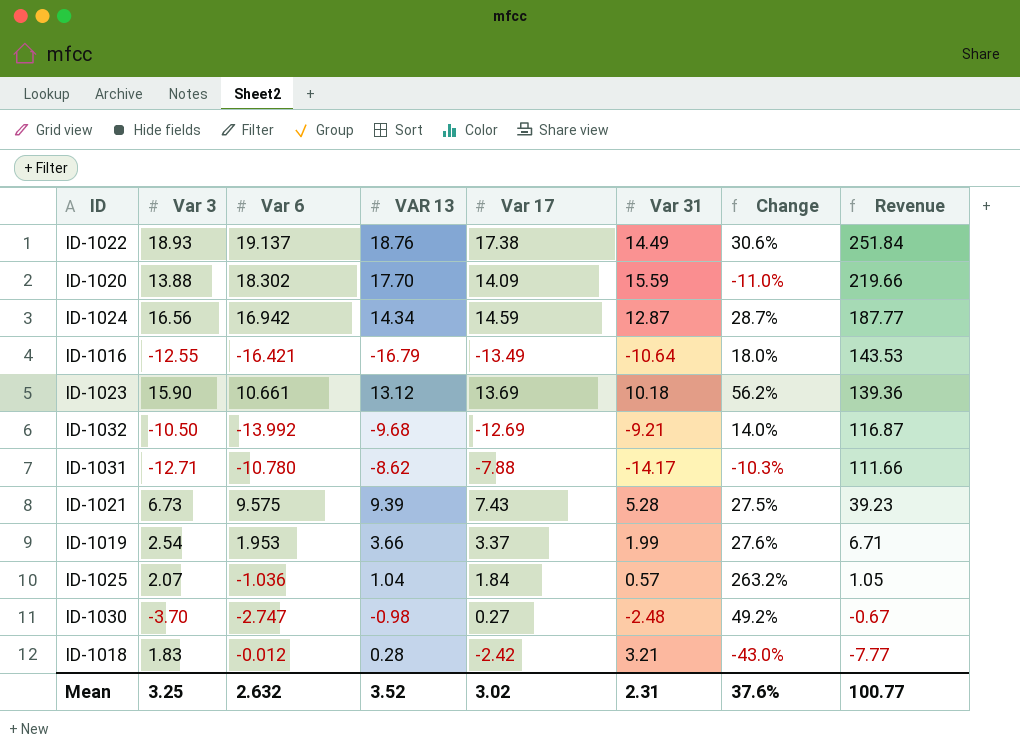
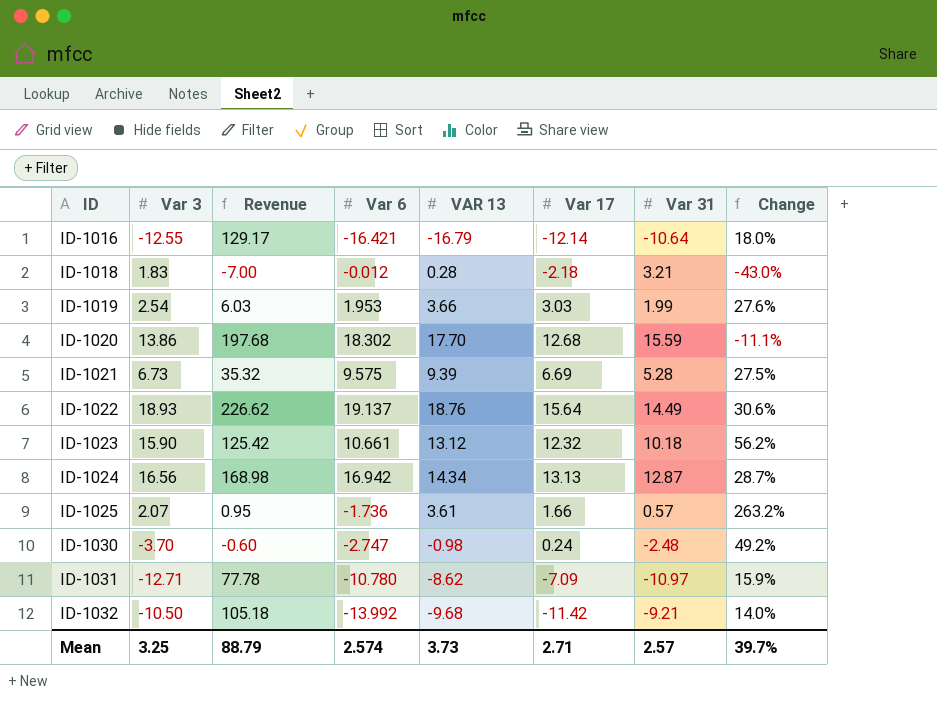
row order: Revenue descending -> ID ascending
column Revenue | position: 8 -> 3
ID-1016 | Revenue: 143.53 -> 129.17
ID-1016 | Var 17: -13.49 -> -12.14
ID-1018 | Revenue: -7.77 -> -7.00
ID-1018 | Var 17: -2.42 -> -2.18
ID-1019 | Revenue: 6.71 -> 6.03
ID-1019 | Var 17: 3.37 -> 3.03
ID-1020 | Var 3: 13.88 -> 13.86
ID-1020 | Revenue: 219.66 -> 197.68
ID-1020 | Var 17: 14.09 -> 12.68
ID-1020 | Change: -11.0% -> -11.1%
ID-1021 | Revenue: 39.23 -> 35.32
ID-1021 | Var 17: 7.43 -> 6.69
ID-1022 | Revenue: 251.84 -> 226.62
ID-1022 | Var 17: 17.38 -> 15.64
ID-1023 | Revenue: 139.36 -> 125.42
ID-1023 | Var 17: 13.69 -> 12.32
ID-1024 | Revenue: 187.77 -> 168.98
ID-1024 | Var 17: 14.59 -> 13.13
ID-1025 | Revenue: 1.05 -> 0.95
ID-1025 | Var 6: -1.036 -> -1.736
ID-1025 | VAR 13: 1.04 -> 3.61
ID-1025 | Var 17: 1.84 -> 1.66
ID-1030 | Revenue: -0.67 -> -0.60
ID-1030 | Var 17: 0.27 -> 0.24
ID-1031 | Revenue: 111.66 -> 77.78
ID-1031 | Var 17: -7.88 -> -7.09
ID-1031 | Var 31: -14.17 -> -10.97
ID-1031 | Change: -10.3% -> 15.9%
ID-1032 | Revenue: 116.87 -> 105.18
ID-1032 | Var 17: -12.69 -> -11.42
Mean | Revenue: 100.77 -> 88.79
Mean | Var 6: 2.632 -> 2.574
Mean | VAR 13: 3.52 -> 3.73
Mean | Var 17: 3.02 -> 2.71
Mean | Var 31: 2.31 -> 2.57
Mean | Change: 37.6% -> 39.7%

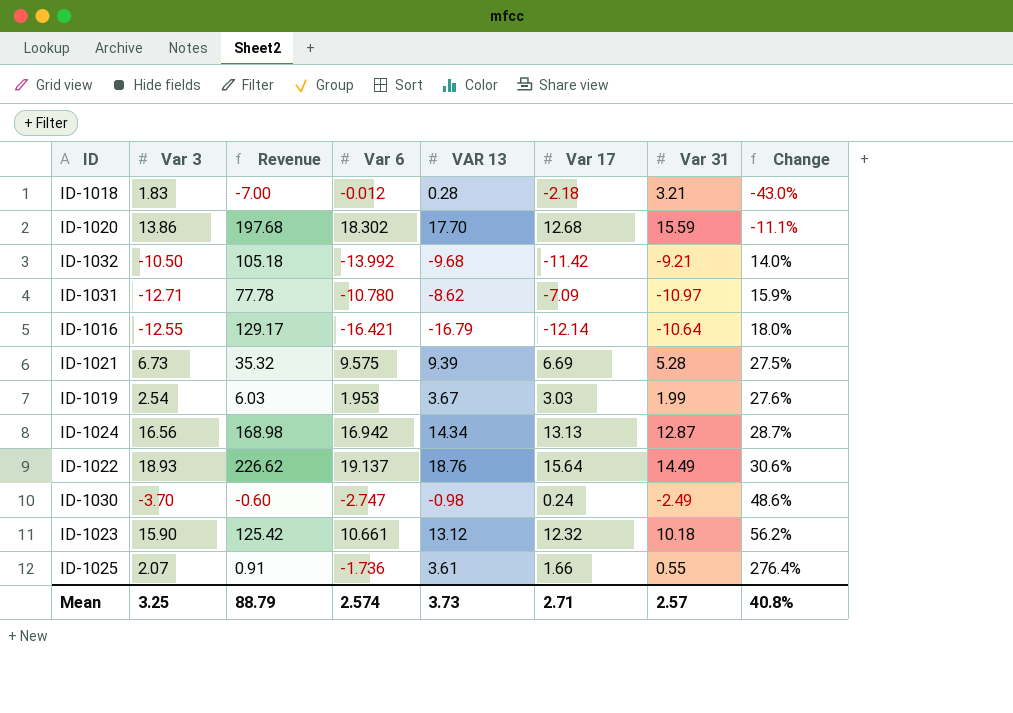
row order: ID ascending -> Change ascending
ID-1019 | VAR 13: 3.66 -> 3.67
ID-1030 | Var 31: -2.48 -> -2.49
ID-1030 | Change: 49.2% -> 48.6%
ID-1025 | Revenue: 0.95 -> 0.91
ID-1025 | Var 31: 0.57 -> 0.55
ID-1025 | Change: 263.2% -> 276.4%
Mean | Change: 39.7% -> 40.8%

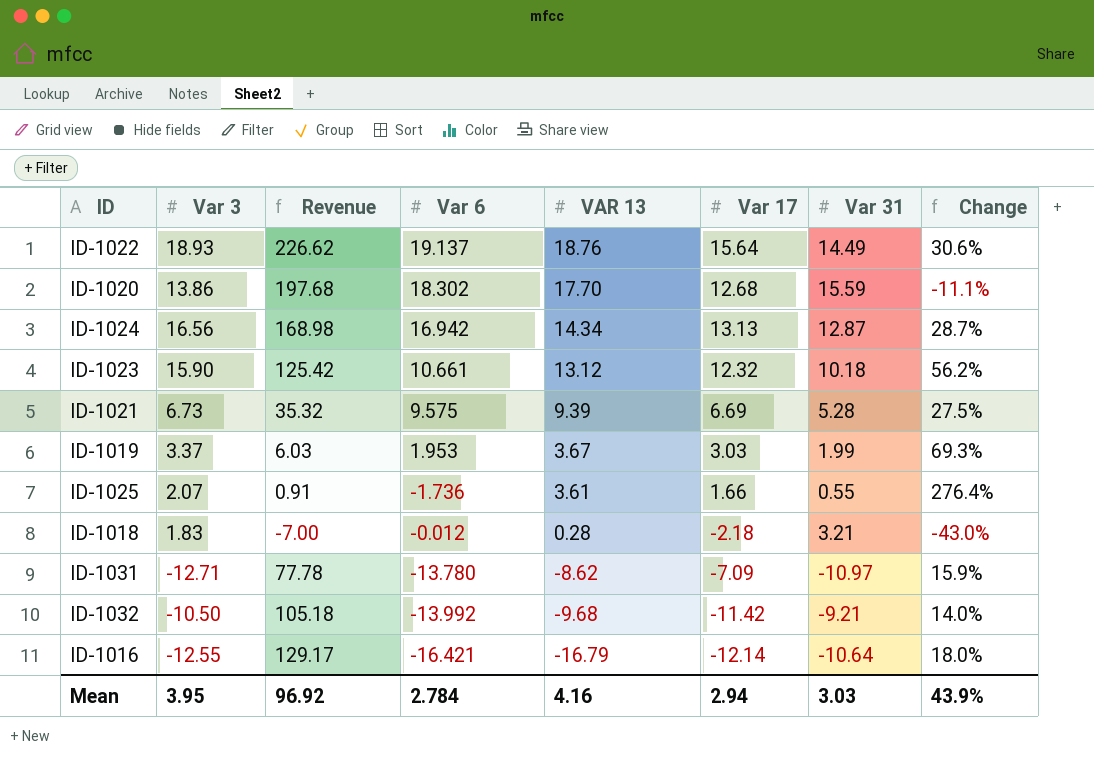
row order: Change ascending -> VAR 13 descending
row ID-1030: -3.70 | -0.60 | -2.747 | -0.98 | 0.24 | -2.49 | 48.6% -> none
ID-1019 | Var 3: 2.54 -> 3.37
ID-1019 | Change: 27.6% -> 69.3%
ID-1031 | Var 6: -10.780 -> -13.780
Mean | Var 3: 3.25 -> 3.95
Mean | Revenue: 88.79 -> 96.92
Mean | Var 6: 2.574 -> 2.784
Mean | VAR 13: 3.73 -> 4.16
Mean | Var 17: 2.71 -> 2.94
Mean | Var 31: 2.57 -> 3.03
Mean | Change: 40.8% -> 43.9%

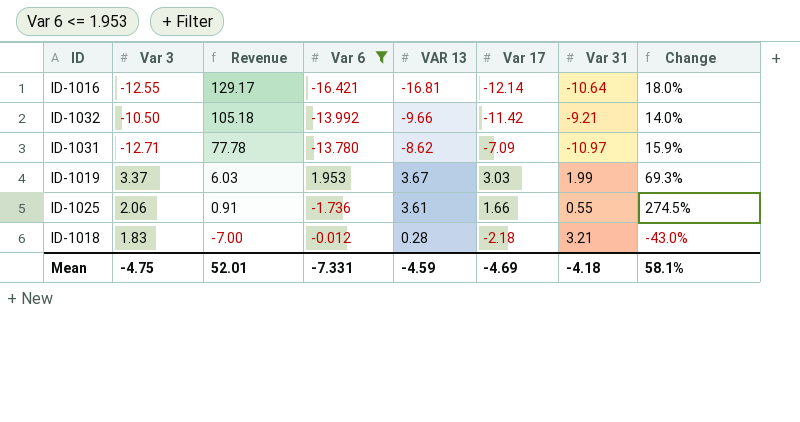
filter: none -> Var 6 <= 1.953
row order: VAR 13 descending -> Revenue descending
ID-1016 | VAR 13: -16.79 -> -16.81
ID-1032 | VAR 13: -9.68 -> -9.66
ID-1025 | Var 3: 2.07 -> 2.06
ID-1025 | Change: 276.4% -> 274.5%
Mean | Var 3: 3.95 -> -4.75
Mean | Revenue: 96.92 -> 52.01
Mean | Var 6: 2.784 -> -7.331
Mean | VAR 13: 4.16 -> -4.59
Mean | Var 17: 2.94 -> -4.69
Mean | Var 31: 3.03 -> -4.18
Mean | Change: 43.9% -> 58.1%

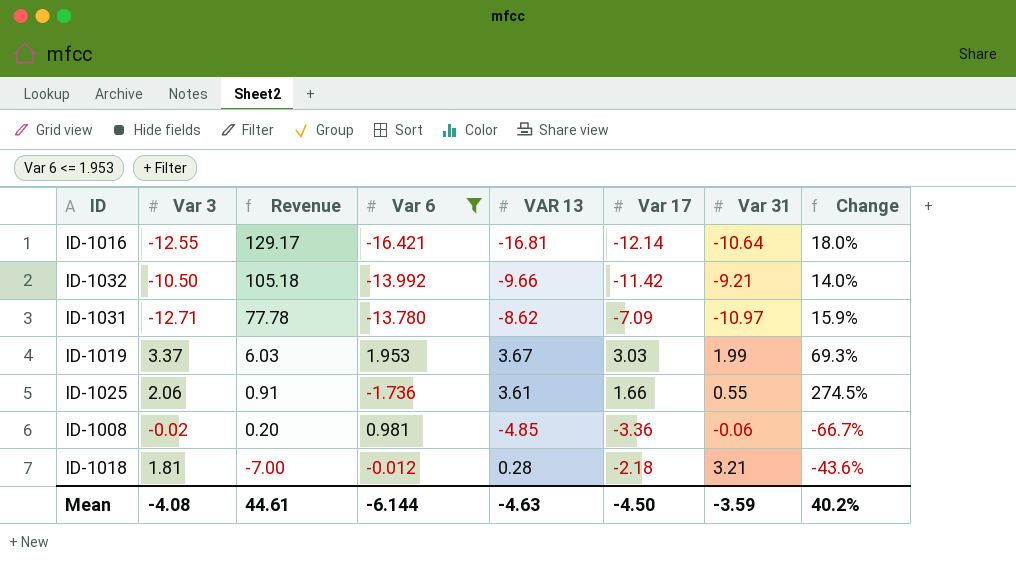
row ID-1008: none -> -0.02 | 0.20 | 0.981 | -4.85 | -3.36 | -0.06 | -66.7%
ID-1018 | Var 3: 1.83 -> 1.81
ID-1018 | Change: -43.0% -> -43.6%
Mean | Var 3: -4.75 -> -4.08
Mean | Revenue: 52.01 -> 44.61
Mean | Var 6: -7.331 -> -6.144
Mean | VAR 13: -4.59 -> -4.63
Mean | Var 17: -4.69 -> -4.50
Mean | Var 31: -4.18 -> -3.59
Mean | Change: 58.1% -> 40.2%

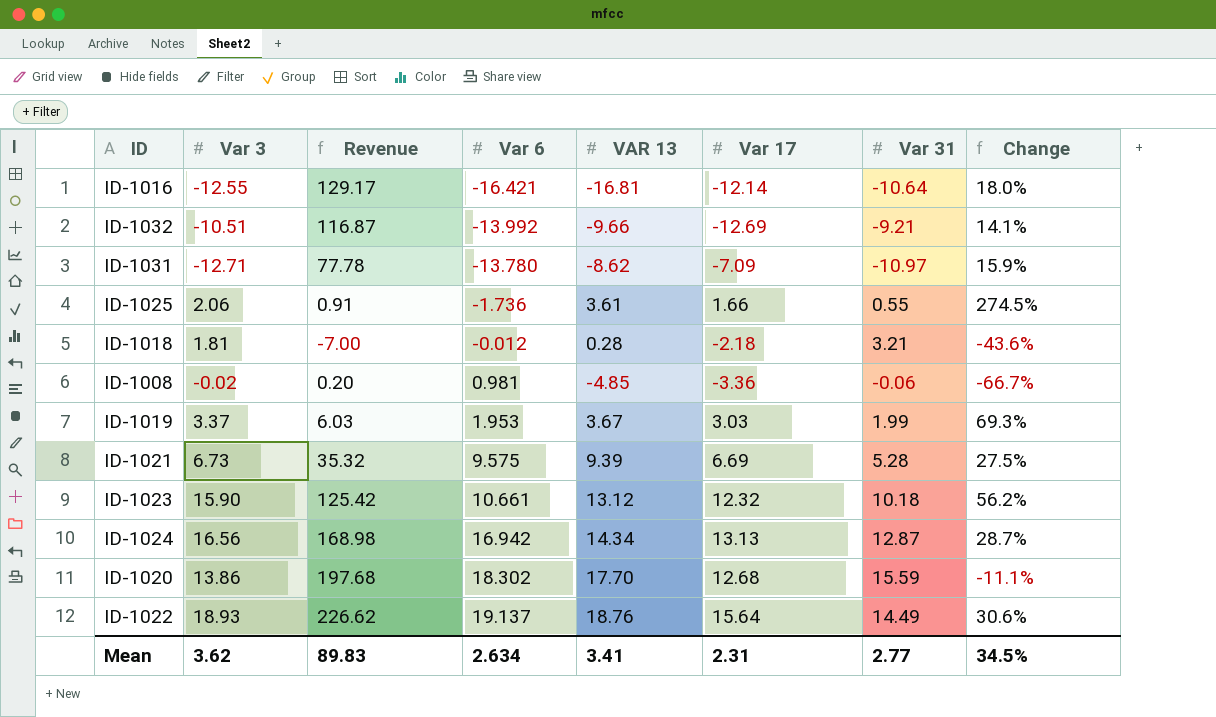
filter: Var 6 <= 1.953 -> none
row order: Revenue descending -> Var 6 ascending
ID-1032 | Var 3: -10.50 -> -10.51
ID-1032 | Revenue: 105.18 -> 116.87
ID-1032 | Var 17: -11.42 -> -12.69
ID-1032 | Change: 14.0% -> 14.1%
Mean | Var 3: -4.08 -> 3.62
Mean | Revenue: 44.61 -> 89.83
Mean | Var 6: -6.144 -> 2.634
Mean | VAR 13: -4.63 -> 3.41
Mean | Var 17: -4.50 -> 2.31
Mean | Var 31: -3.59 -> 2.77
Mean | Change: 40.2% -> 34.5%

